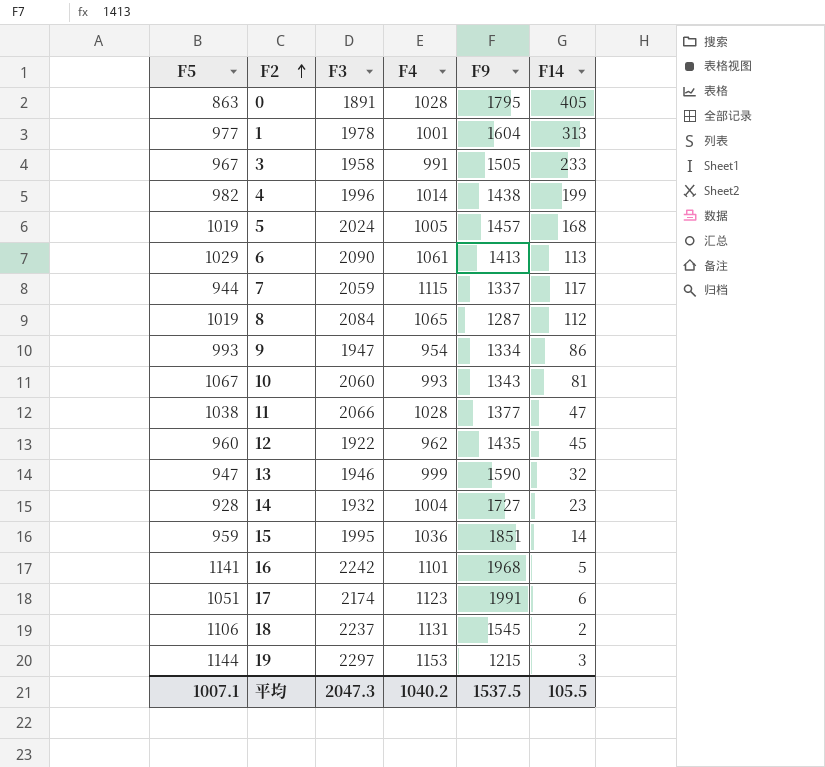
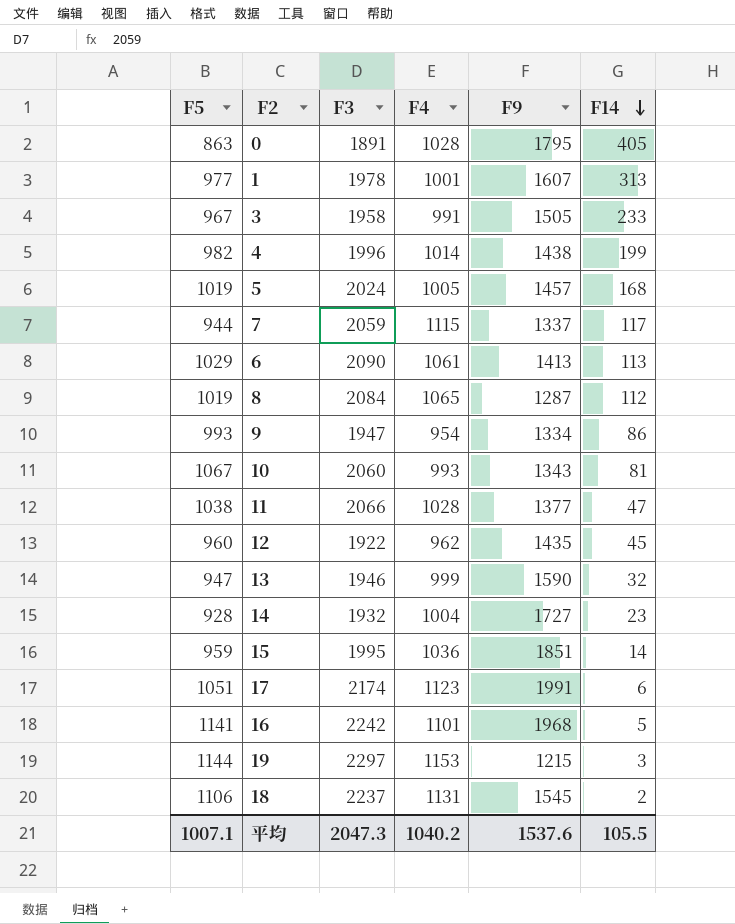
row order: F2 ascending -> F14 descending
1 | F9: 1604 -> 1607
平均 | F9: 1537.5 -> 1537.6

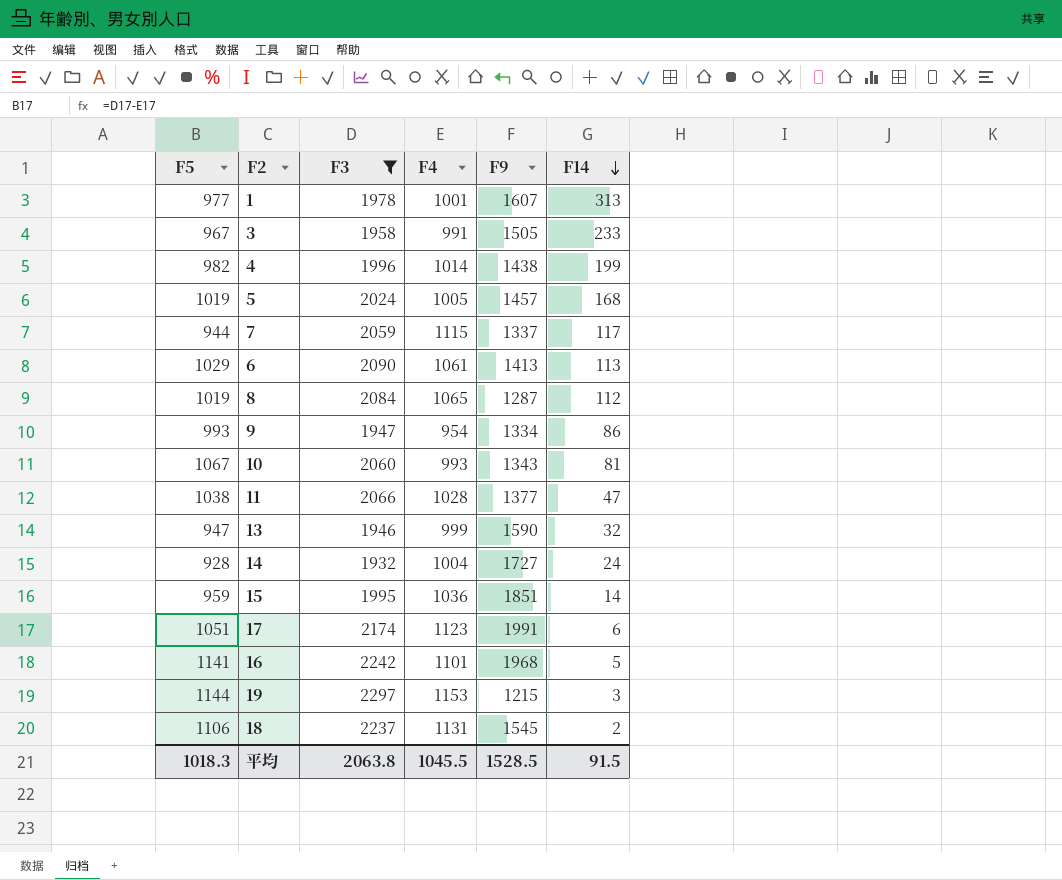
filter: none -> F3 >= 1932
14 | F14: 23 -> 24
平均 | F5: 1007.1 -> 1018.3
平均 | F3: 2047.3 -> 2063.8
平均 | F4: 1040.2 -> 1045.5
平均 | F9: 1537.6 -> 1528.5
平均 | F14: 105.5 -> 91.5

